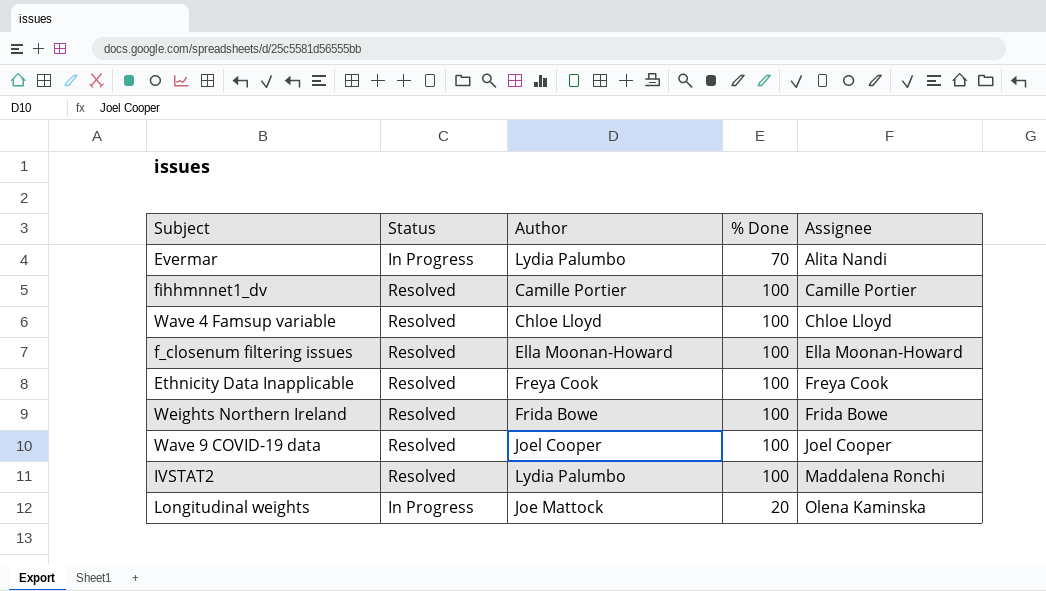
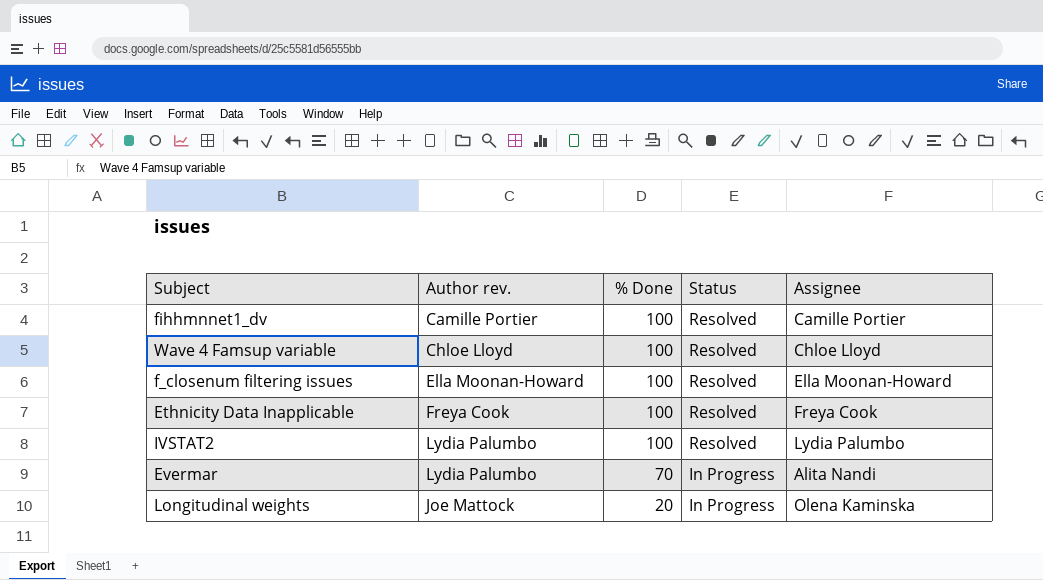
row order: Assignee ascending -> % Done descending
column name: Author -> Author rev.
column Status | position: 2 -> 4
row Weights Northern Ireland: Resolved | Frida Bowe | 100 | Frida Bowe -> none
row Wave 9 COVID-19 data: Resolved | Joel Cooper | 100 | Joel Cooper -> none
IVSTAT2 | Assignee: Maddalena Ronchi -> Lydia Palumbo

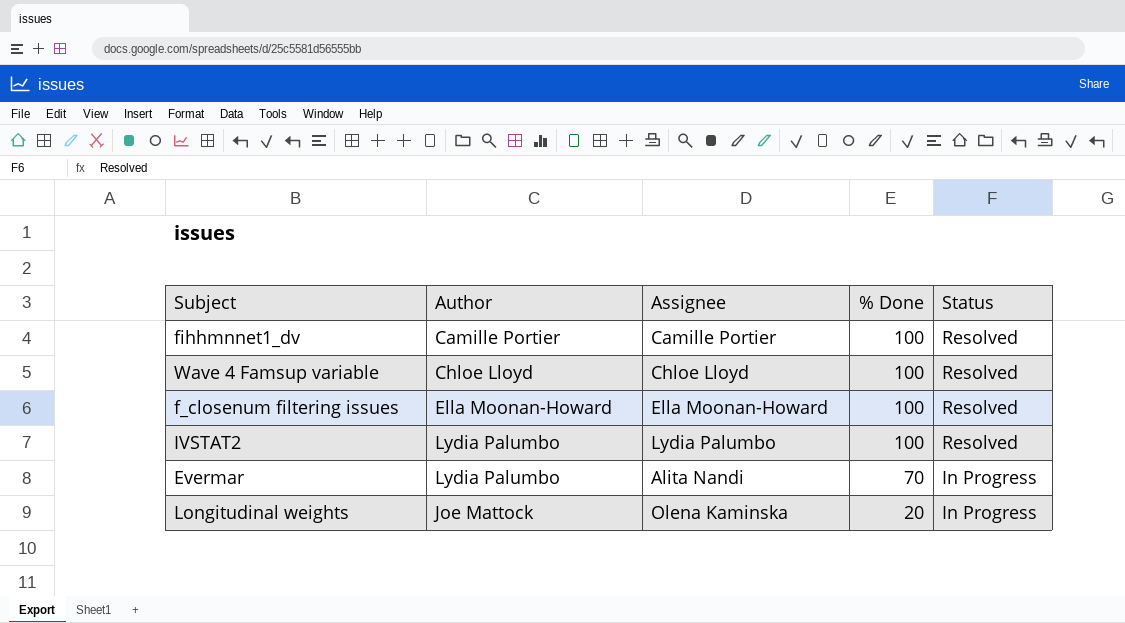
column name: Author rev. -> Author
column Assignee | position: 5 -> 3
row Ethnicity Data Inapplicable: Freya Cook | 100 | Resolved | Freya Cook -> none

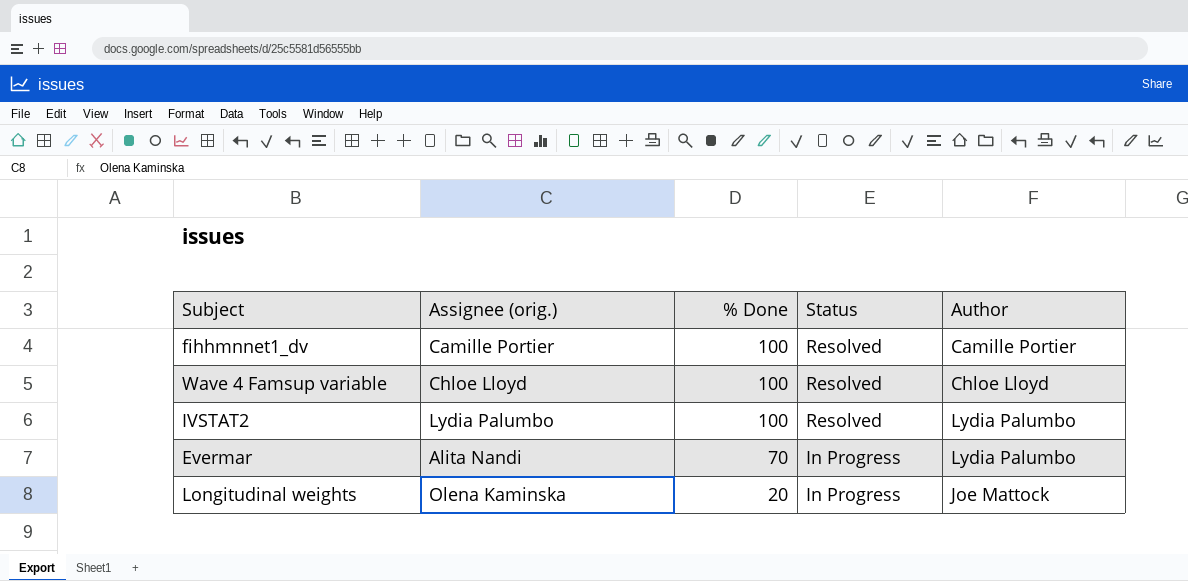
column name: Assignee -> Assignee (orig.)
column Author | position: 2 -> 5
row f_closenum filtering issues: Ella Moonan-Howard | Ella Moonan-Howard | 100 | Resolved -> none

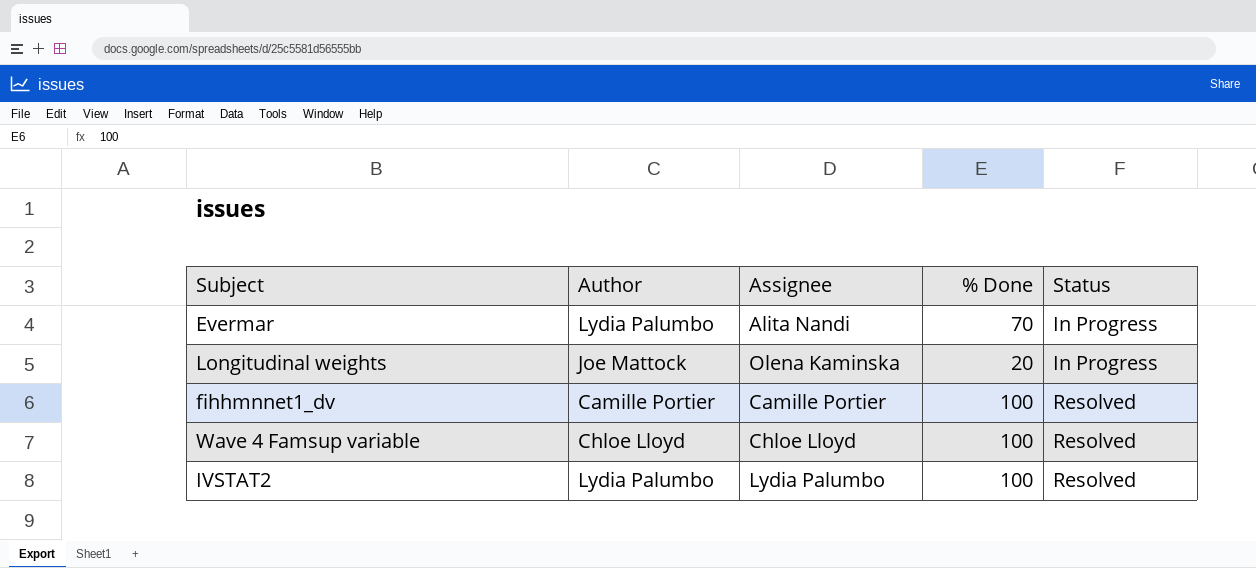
row order: % Done descending -> Status ascending
column Author | position: 5 -> 2
column name: Assignee (orig.) -> Assignee

